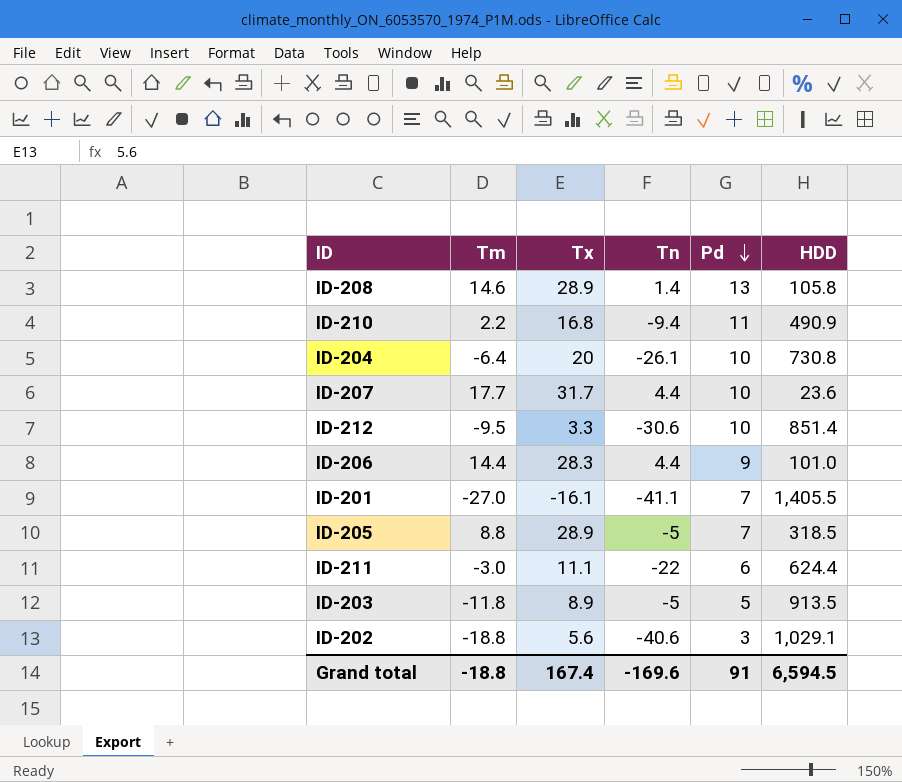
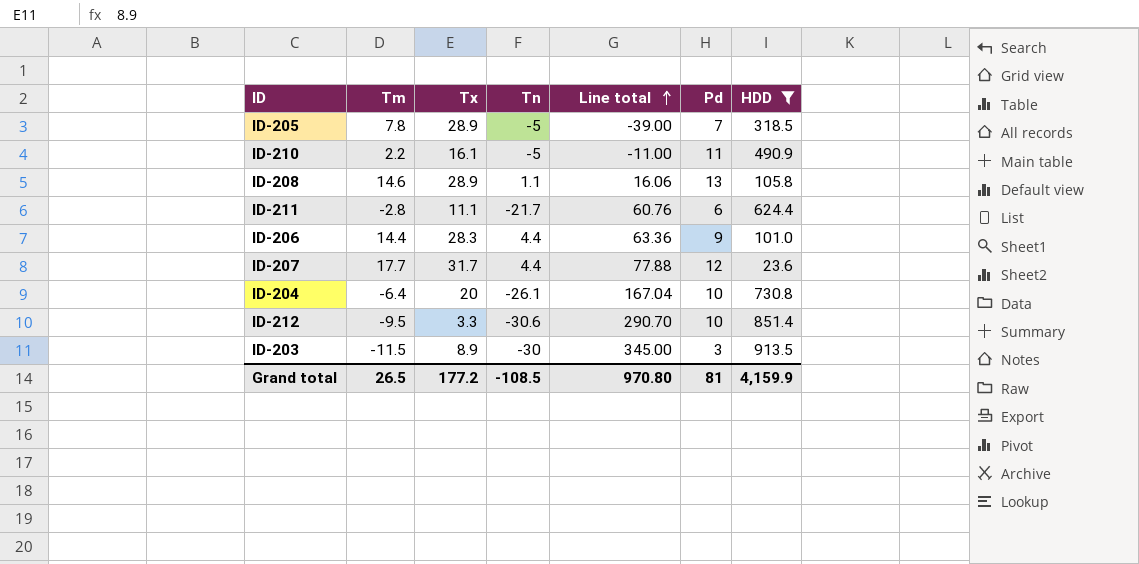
filter: none -> HDD <= 913.5
row order: Pd descending -> Line total ascending
column Line total | formula: none -> [Tm] * [Tn]
ID-205 | Tm: 8.8 -> 7.8
ID-210 | Tx: 16.8 -> 16.1
ID-210 | Tn: -9.4 -> -5
ID-208 | Tn: 1.4 -> 1.1
ID-211 | Tm: -3.0 -> -2.8
ID-211 | Tn: -22 -> -21.7
ID-207 | Pd: 10 -> 12
ID-203 | Tm: -11.8 -> -11.5
ID-203 | Tn: -5 -> -30
ID-203 | Pd: 5 -> 3
Grand total | Tm: -18.8 -> 26.5
Grand total | Tx: 167.4 -> 177.2
Grand total | Tn: -169.6 -> -108.5
Grand total | Pd: 91 -> 81
Grand total | HDD: 6,594.5 -> 4,159.9

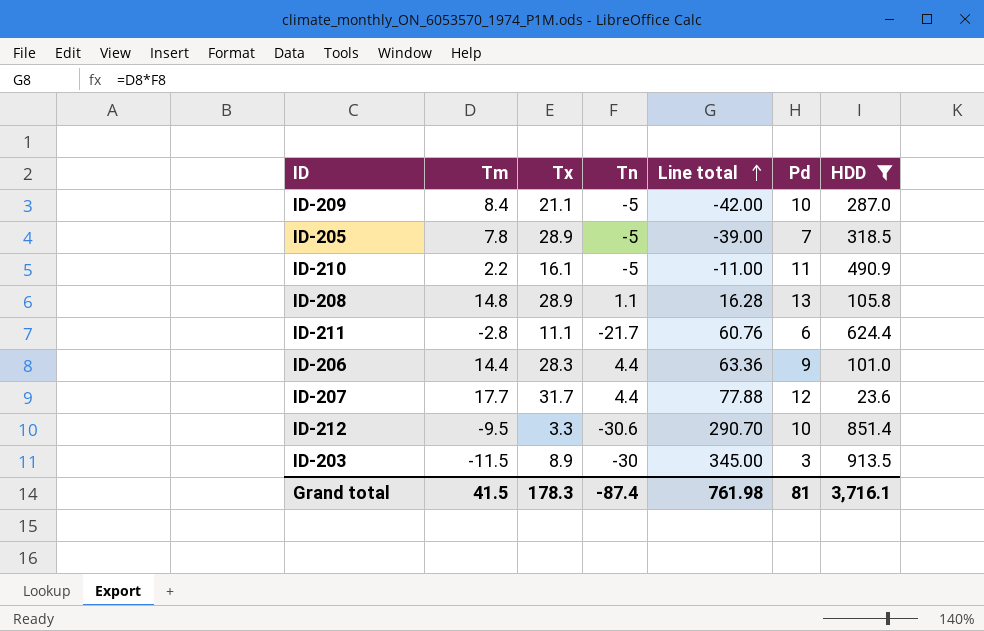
row ID-204: -6.4 | 20 | -26.1 | 167.04 | 10 | 730.8 -> none
row ID-209: none -> 8.4 | 21.1 | -5 | -42.00 | 10 | 287.0
ID-208 | Tm: 14.6 -> 14.8
ID-208 | Line total: 16.06 -> 16.28
Grand total | Tm: 26.5 -> 41.5
Grand total | Tx: 177.2 -> 178.3
Grand total | Tn: -108.5 -> -87.4
Grand total | Line total: 970.80 -> 761.98
Grand total | HDD: 4,159.9 -> 3,716.1

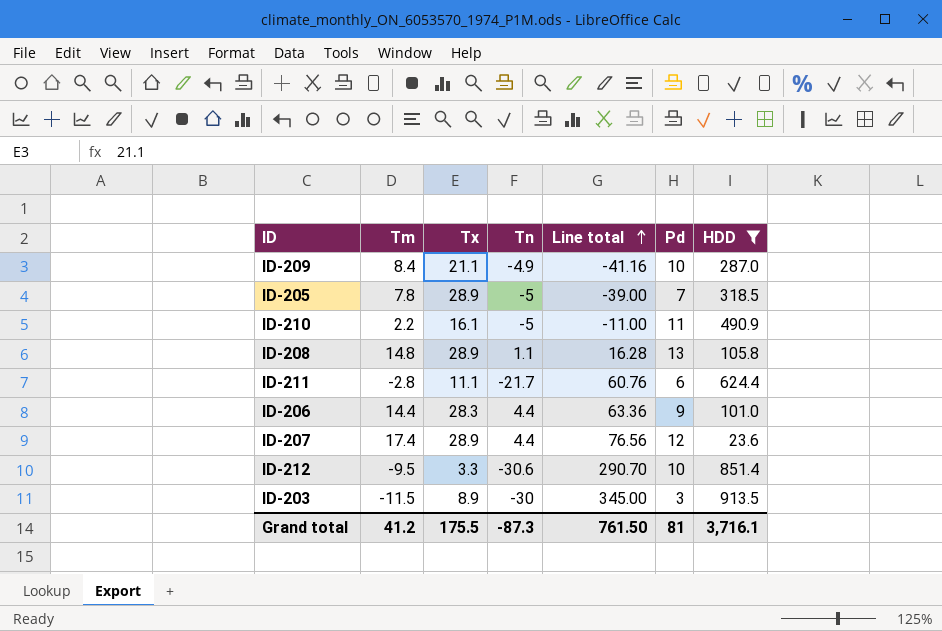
ID-209 | Tn: -5 -> -4.9
ID-209 | Line total: -42.00 -> -41.16
ID-207 | Tm: 17.7 -> 17.4
ID-207 | Tx: 31.7 -> 28.9
ID-207 | Line total: 77.88 -> 76.56
Grand total | Tm: 41.5 -> 41.2
Grand total | Tx: 178.3 -> 175.5
Grand total | Tn: -87.4 -> -87.3
Grand total | Line total: 761.98 -> 761.50

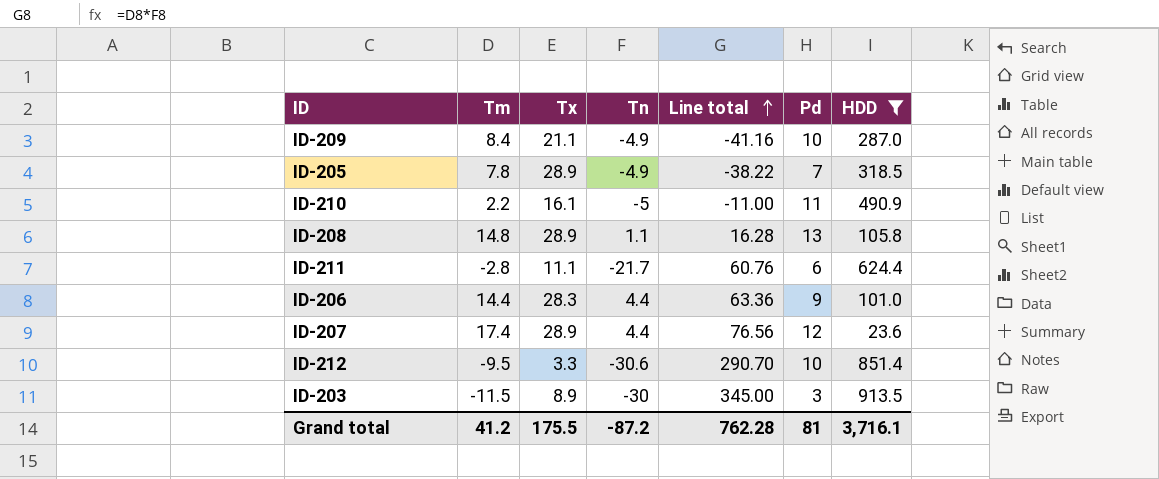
ID-205 | Tn: -5 -> -4.9
ID-205 | Line total: -39.00 -> -38.22
Grand total | Tn: -87.3 -> -87.2
Grand total | Line total: 761.50 -> 762.28

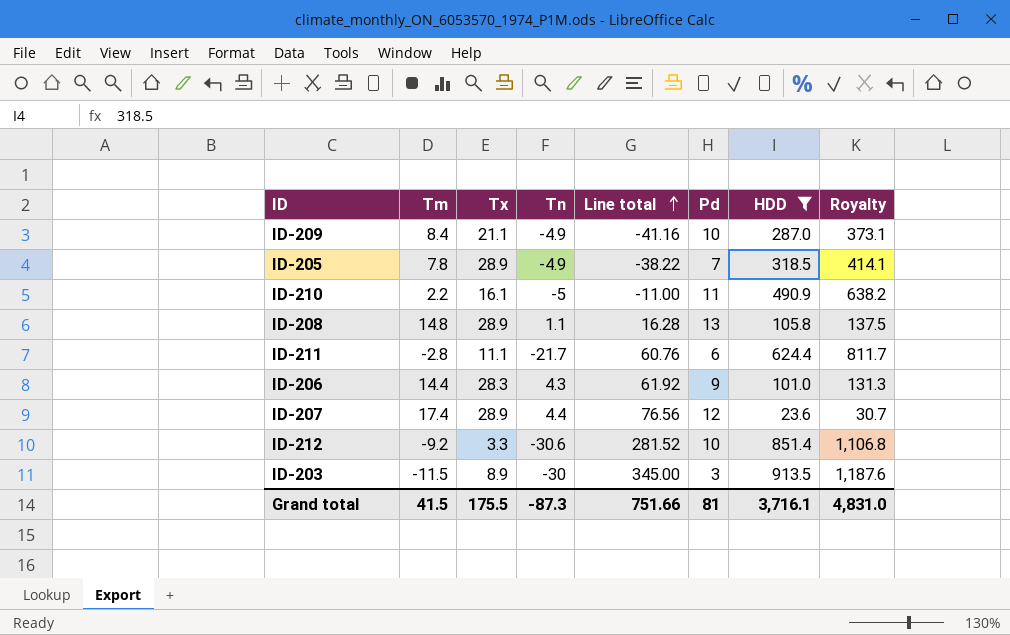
column Royalty | formula: none -> [HDD] * 1.3
ID-206 | Tn: 4.4 -> 4.3
ID-206 | Line total: 63.36 -> 61.92
ID-212 | Tm: -9.5 -> -9.2
ID-212 | Line total: 290.70 -> 281.52
Grand total | Tm: 41.2 -> 41.5
Grand total | Tn: -87.2 -> -87.3
Grand total | Line total: 762.28 -> 751.66

